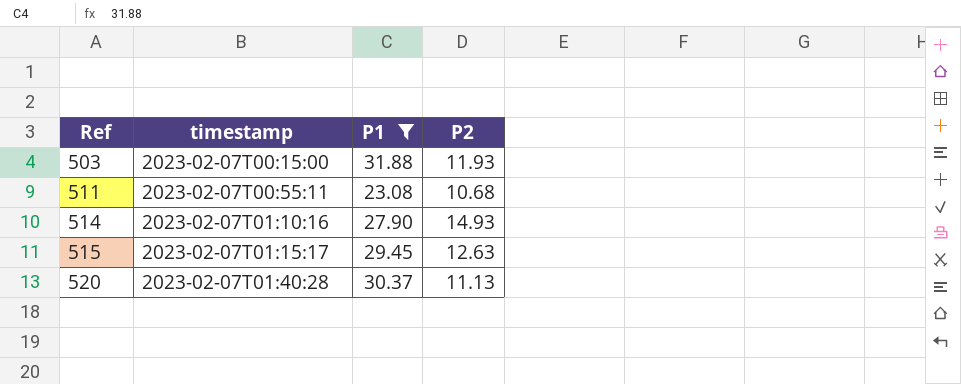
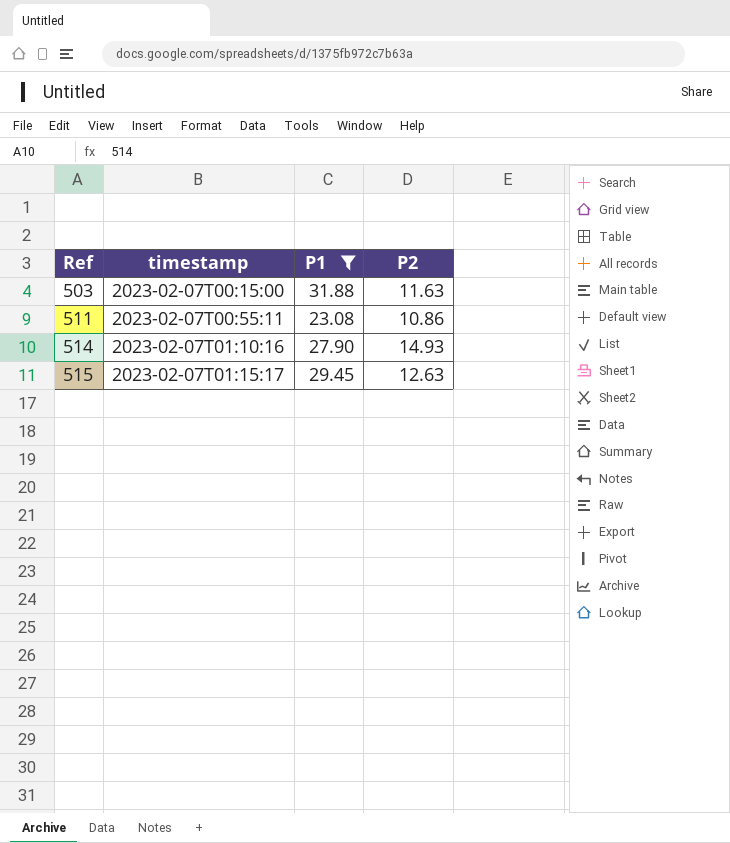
row 520: 2023-02-07T01:40:28 | 30.37 | 11.13 -> none
503 | P2: 11.93 -> 11.63
511 | P2: 10.68 -> 10.86

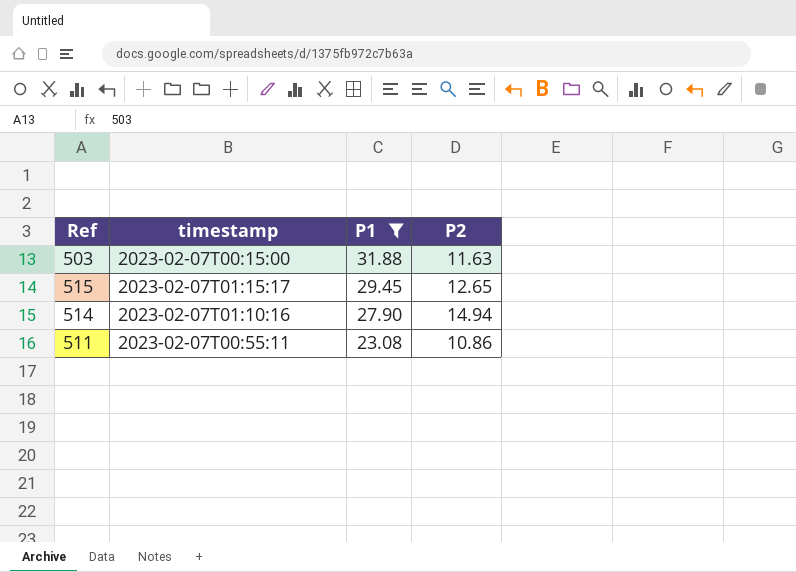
row order: Ref ascending -> P1 descending
515 | P2: 12.63 -> 12.65
514 | P2: 14.93 -> 14.94

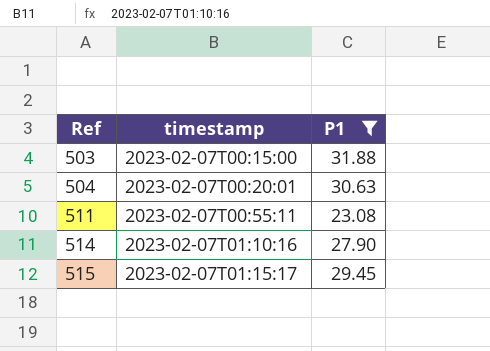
row order: P1 descending -> Ref ascending
column P2 | position: 4 -> none
row 504: none -> 2023-02-07T00:20:01 | 30.63

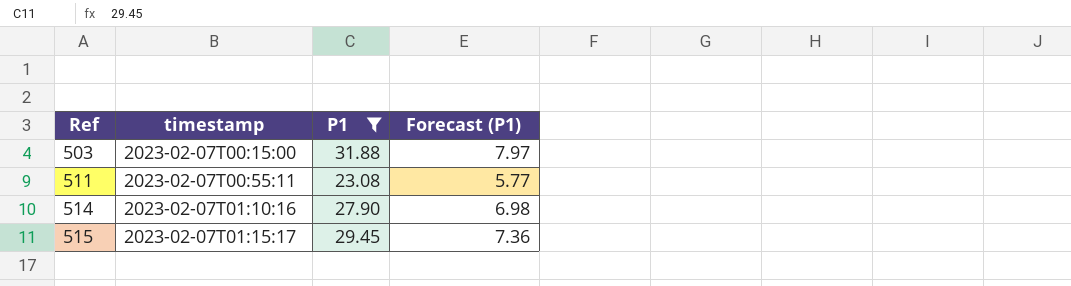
column Forecast (P1) | formula: none -> [P1] * 0.25
row 504: 2023-02-07T00:20:01 | 30.63 -> none

